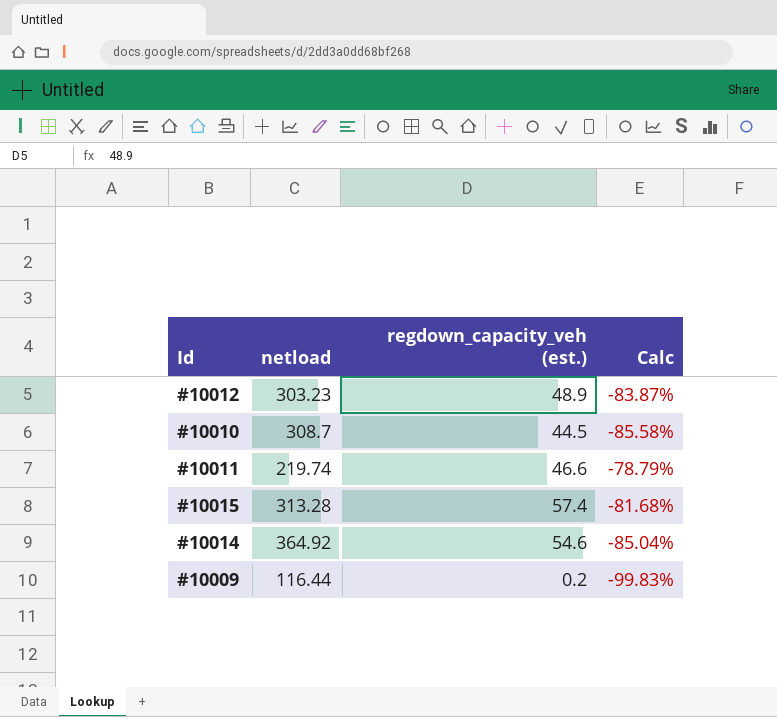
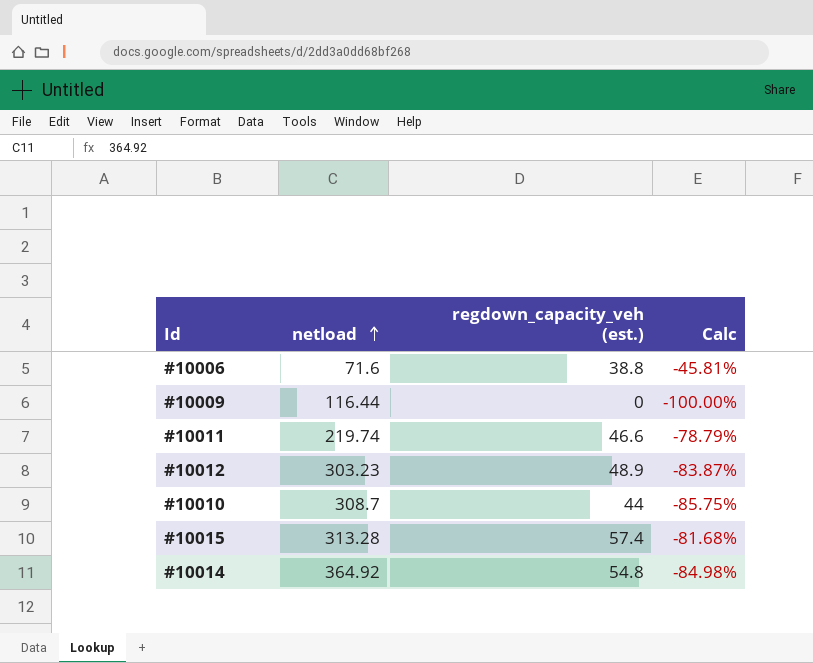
row order: none -> netload ascending
row #10006: none -> 71.6 | 38.8 | -45.81%
#10009 | regdown_capacity_veh (est.): 0.2 -> 0
#10009 | Calc: -99.83% -> -100.00%
#10010 | regdown_capacity_veh (est.): 44.5 -> 44
#10010 | Calc: -85.58% -> -85.75%
#10014 | regdown_capacity_veh (est.): 54.6 -> 54.8
#10014 | Calc: -85.04% -> -84.98%

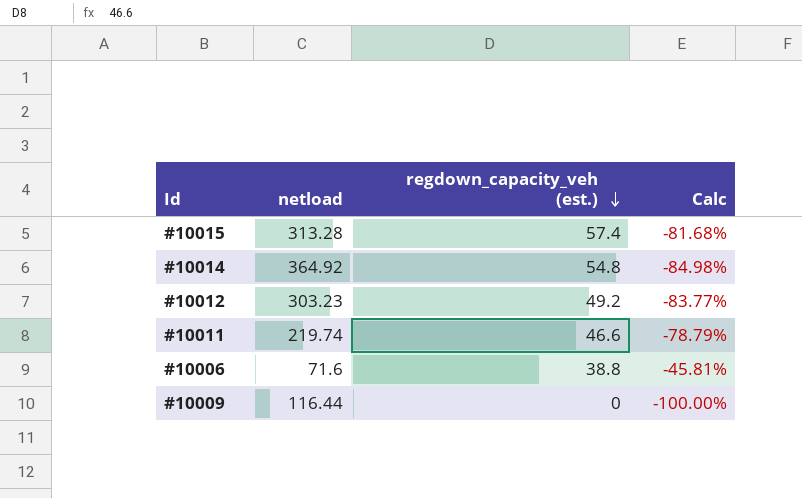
row order: netload ascending -> regdown_capacity_veh (est.) descending
row #10010: 308.7 | 44 | -85.75% -> none
#10012 | regdown_capacity_veh (est.): 48.9 -> 49.2
#10012 | Calc: -83.87% -> -83.77%

